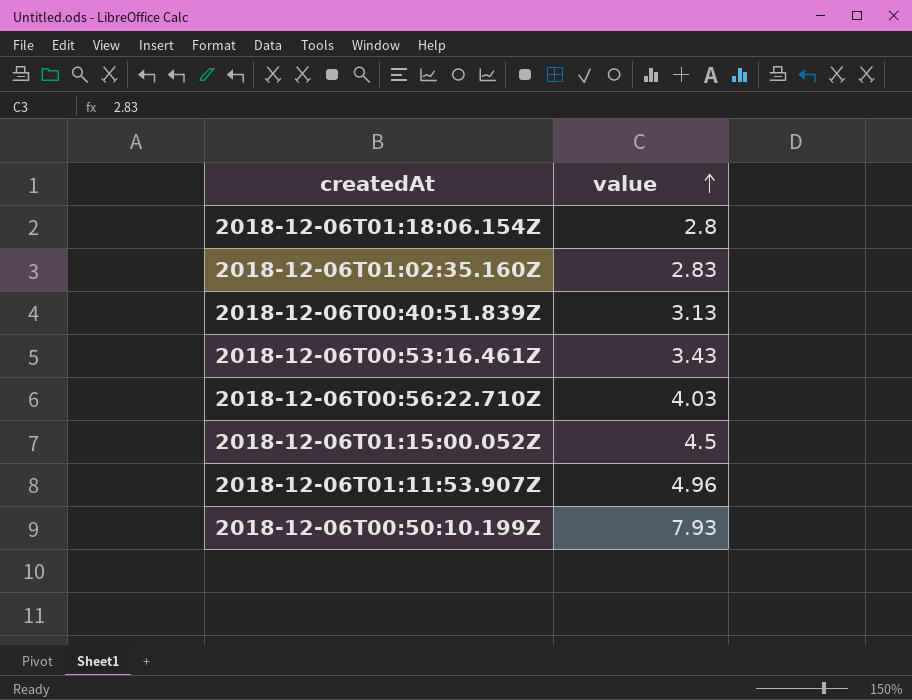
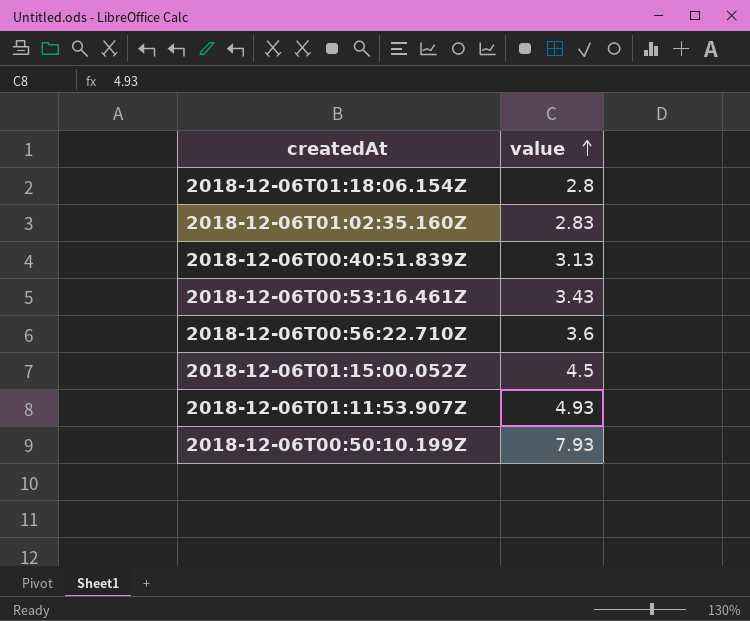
2018-12-06T00:56:22.710Z | value: 4.03 -> 3.6
2018-12-06T01:11:53.907Z | value: 4.96 -> 4.93

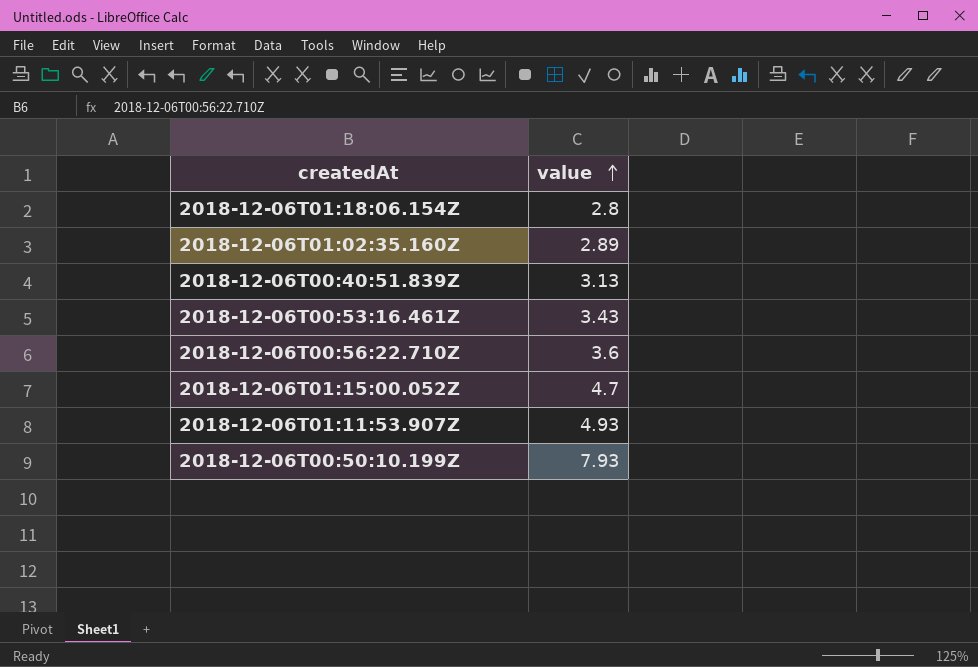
2018-12-06T01:02:35.160Z | value: 2.83 -> 2.89
2018-12-06T01:15:00.052Z | value: 4.5 -> 4.7

